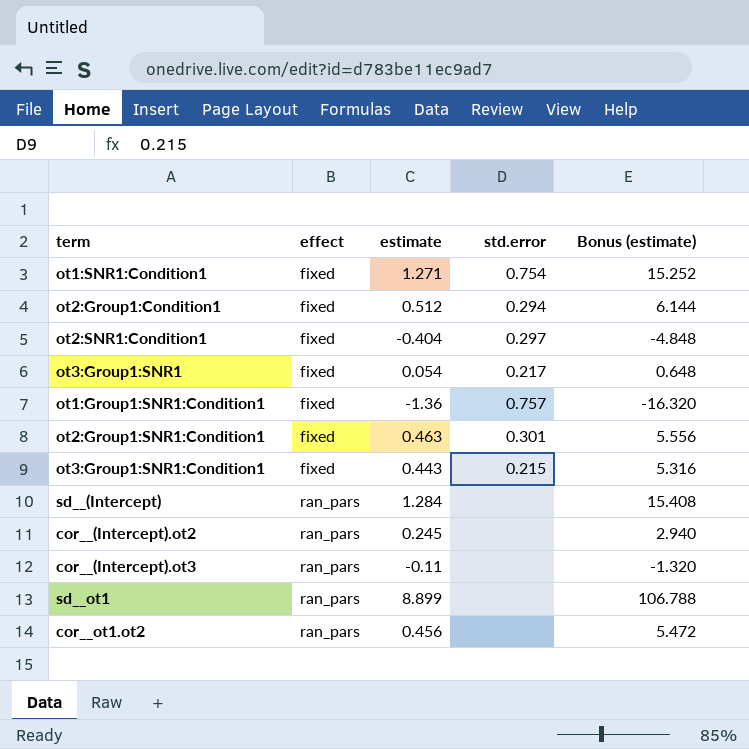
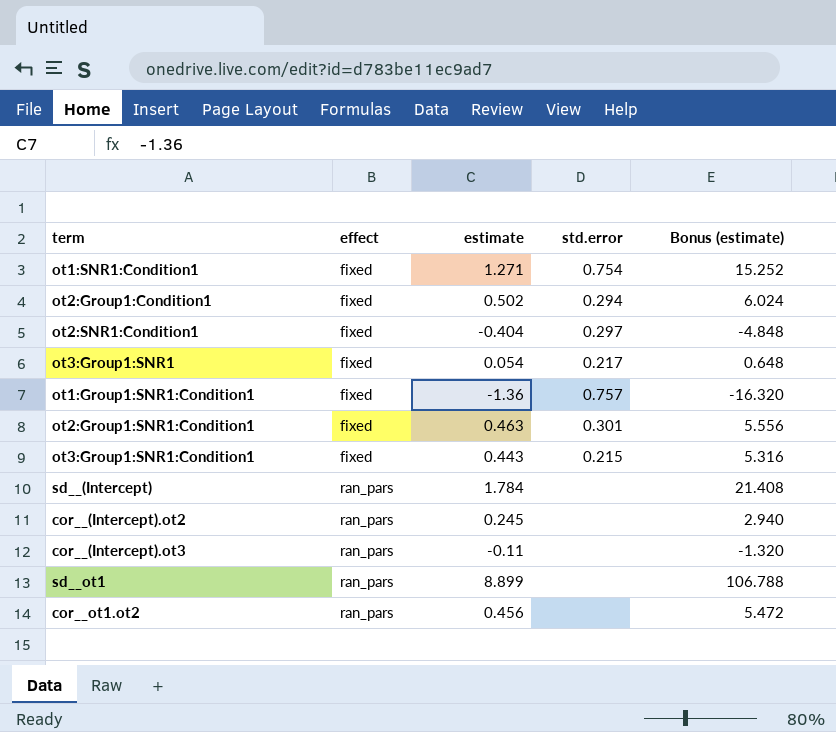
ot2:Group1:Condition1 | estimate: 0.512 -> 0.502
ot2:Group1:Condition1 | Bonus (estimate): 6.144 -> 6.024
sd__(Intercept) | estimate: 1.284 -> 1.784
sd__(Intercept) | Bonus (estimate): 15.408 -> 21.408

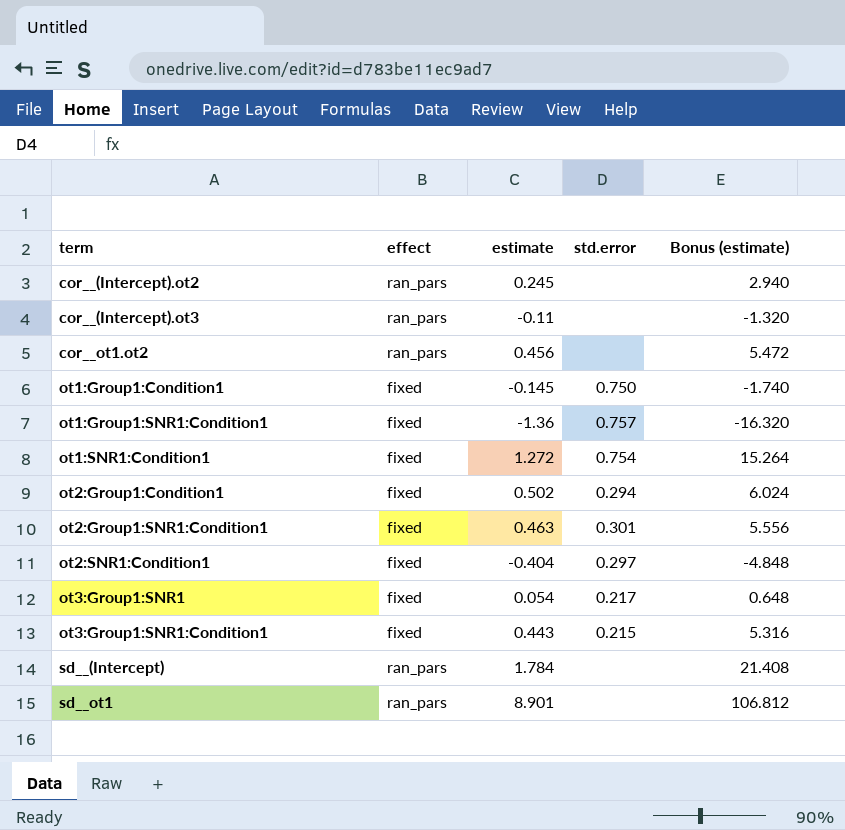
row order: effect ascending -> term ascending
row ot1:Group1:Condition1: none -> fixed | -0.145 | 0.750 | -1.740
ot1:SNR1:Condition1 | estimate: 1.271 -> 1.272
ot1:SNR1:Condition1 | Bonus (estimate): 15.252 -> 15.264
sd__ot1 | estimate: 8.899 -> 8.901
sd__ot1 | Bonus (estimate): 106.788 -> 106.812

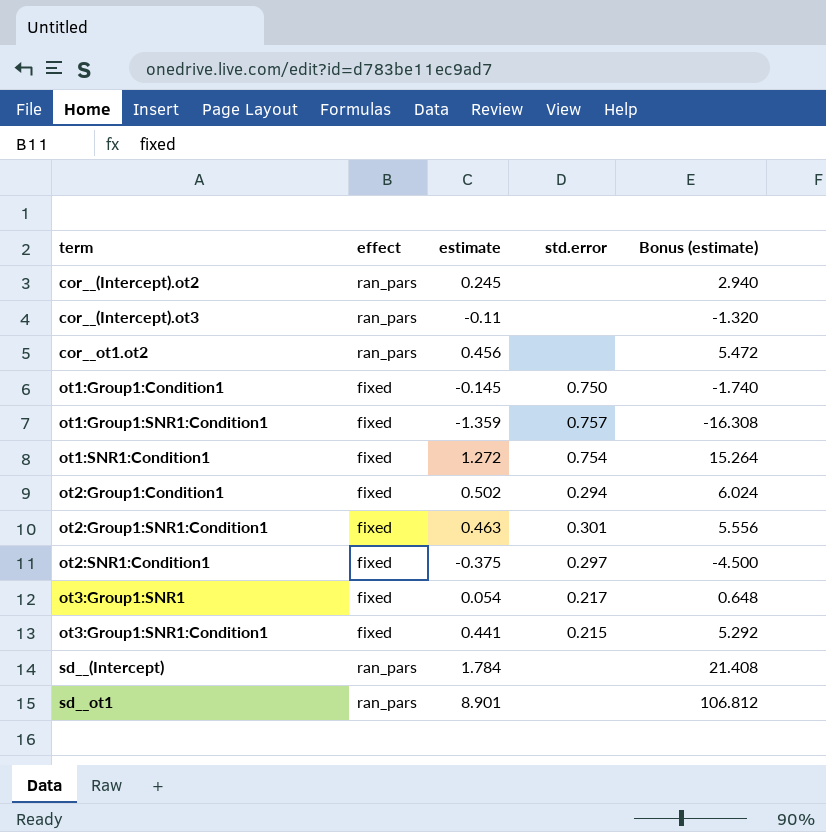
ot1:Group1:SNR1:Condition1 | estimate: -1.36 -> -1.359
ot1:Group1:SNR1:Condition1 | Bonus (estimate): -16.320 -> -16.308
ot2:SNR1:Condition1 | estimate: -0.404 -> -0.375
ot2:SNR1:Condition1 | Bonus (estimate): -4.848 -> -4.500
ot3:Group1:SNR1:Condition1 | estimate: 0.443 -> 0.441
ot3:Group1:SNR1:Condition1 | Bonus (estimate): 5.316 -> 5.292

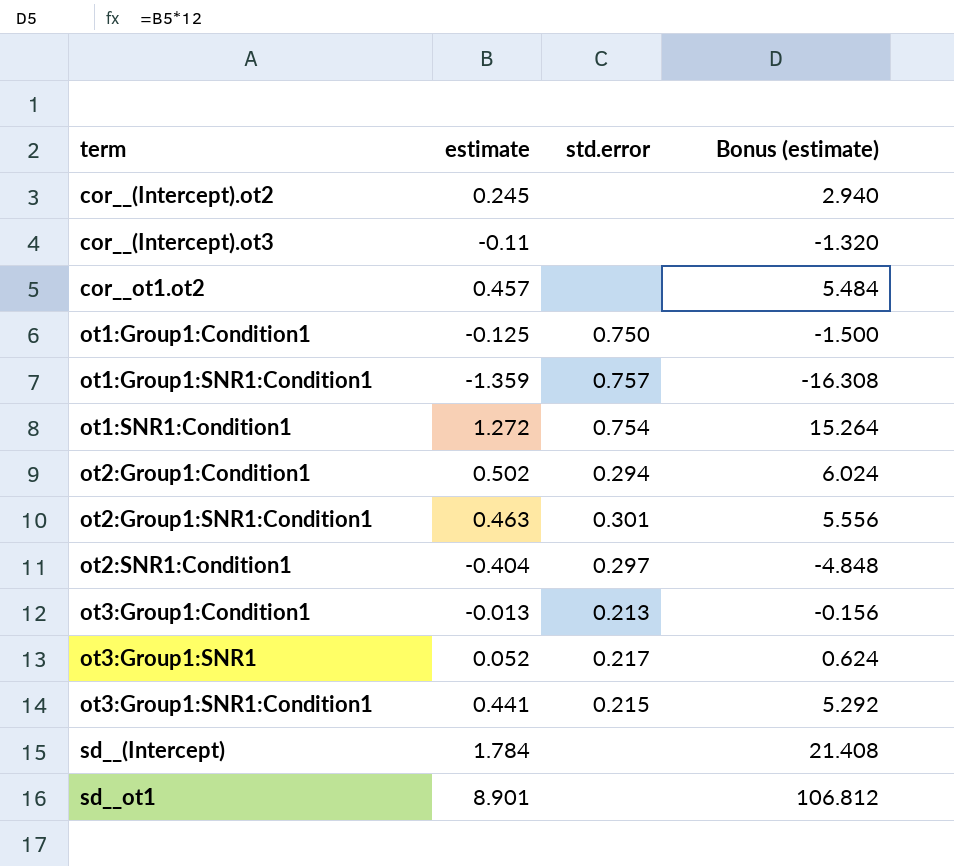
column effect | position: 2 -> none
cor__ot1.ot2 | estimate: 0.456 -> 0.457
cor__ot1.ot2 | Bonus (estimate): 5.472 -> 5.484
ot1:Group1:Condition1 | estimate: -0.145 -> -0.125
ot1:Group1:Condition1 | Bonus (estimate): -1.740 -> -1.500
ot2:SNR1:Condition1 | estimate: -0.375 -> -0.404
ot2:SNR1:Condition1 | Bonus (estimate): -4.500 -> -4.848
row ot3:Group1:Condition1: none -> -0.013 | 0.213 | -0.156
ot3:Group1:SNR1 | estimate: 0.054 -> 0.052
ot3:Group1:SNR1 | Bonus (estimate): 0.648 -> 0.624

